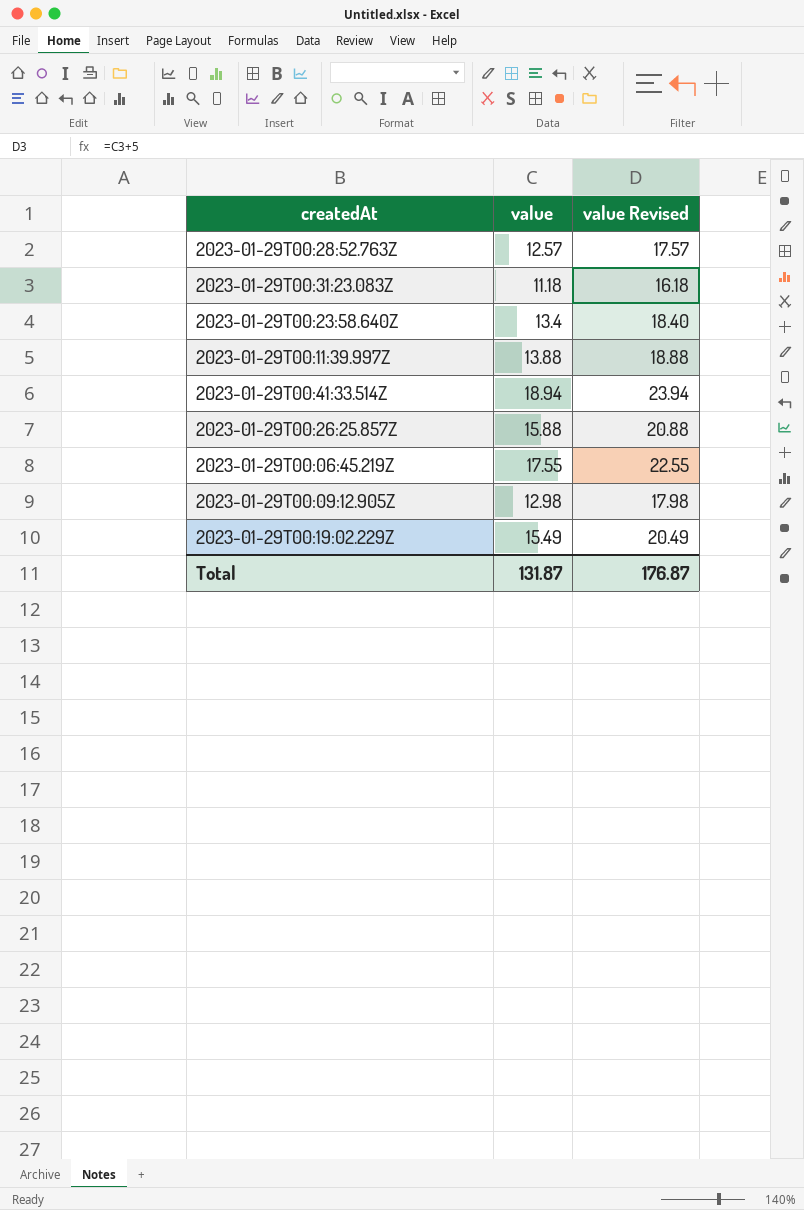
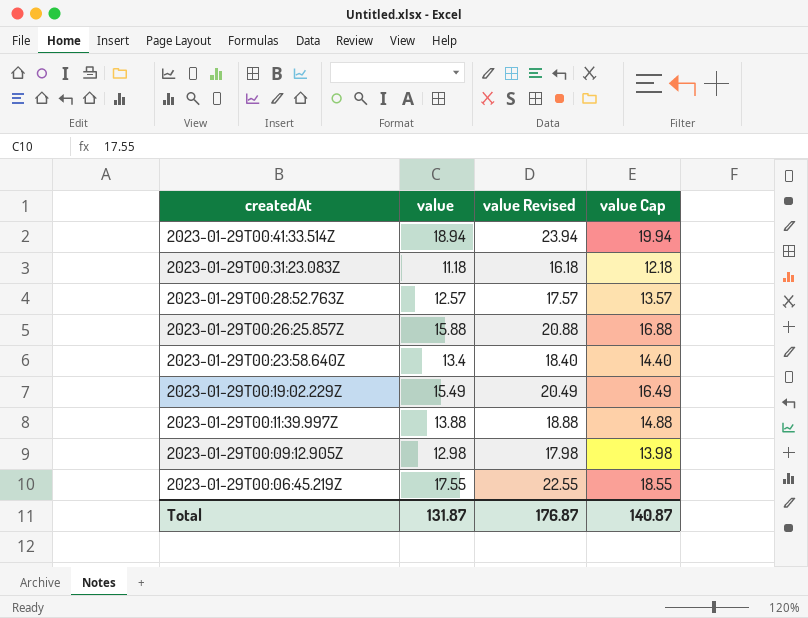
row order: none -> createdAt descending
column value Cap | formula: none -> [value] + 1

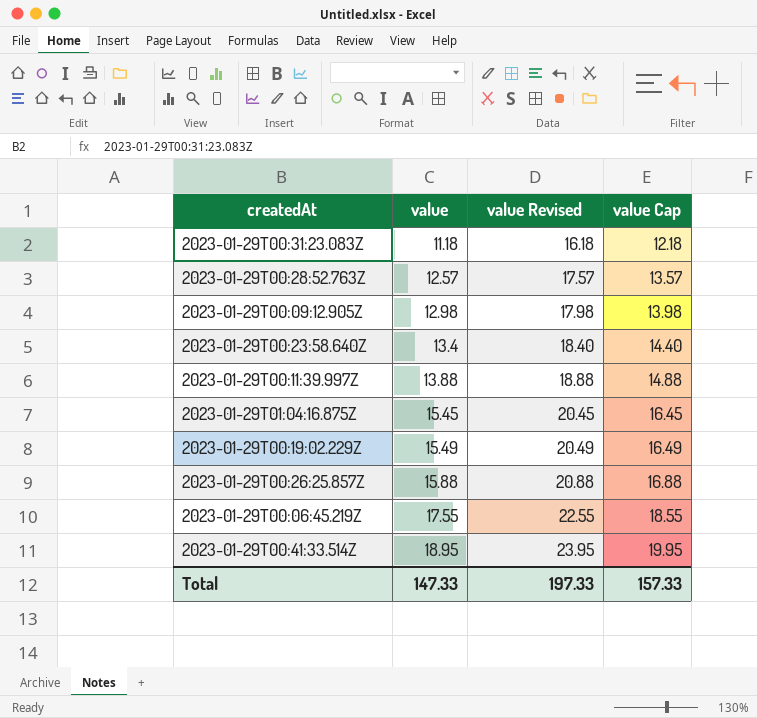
row order: createdAt descending -> value ascending
row 2023-01-29T01:04:16.875Z: none -> 15.45 | 20.45 | 16.45
2023-01-29T00:41:33.514Z | value: 18.94 -> 18.95
2023-01-29T00:41:33.514Z | value Revised: 23.94 -> 23.95
2023-01-29T00:41:33.514Z | value Cap: 19.94 -> 19.95
Total | value: 131.87 -> 147.33
Total | value Revised: 176.87 -> 197.33
Total | value Cap: 140.87 -> 157.33

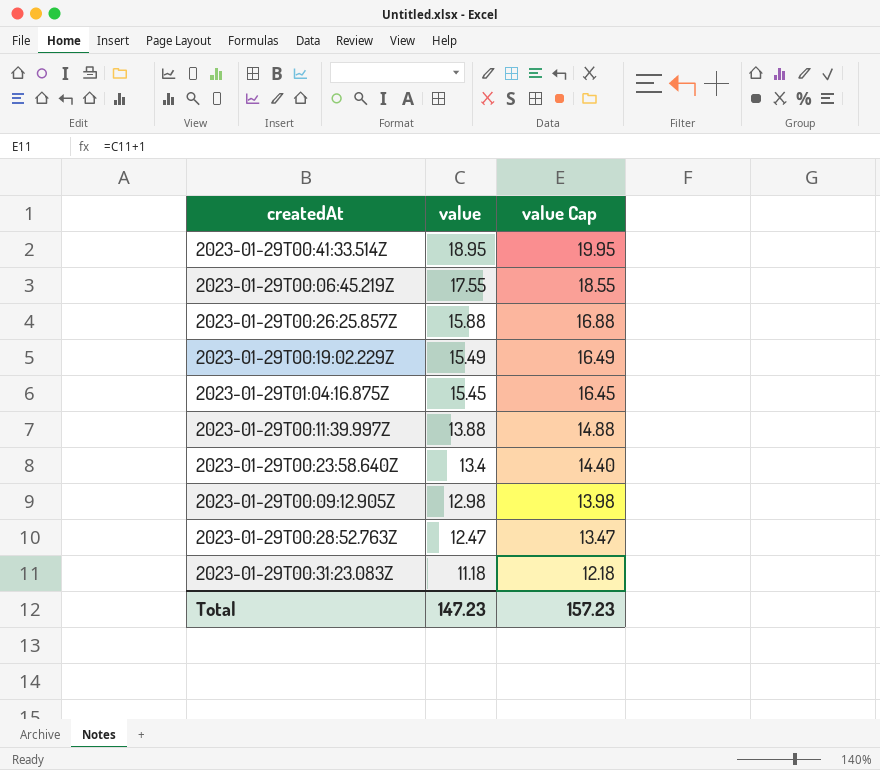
row order: value ascending -> value descending
column value Revised | formula: [value] + 5 -> none
2023-01-29T00:28:52.763Z | value: 12.57 -> 12.47
2023-01-29T00:28:52.763Z | value Cap: 13.57 -> 13.47
Total | value: 147.33 -> 147.23
Total | value Cap: 157.33 -> 157.23

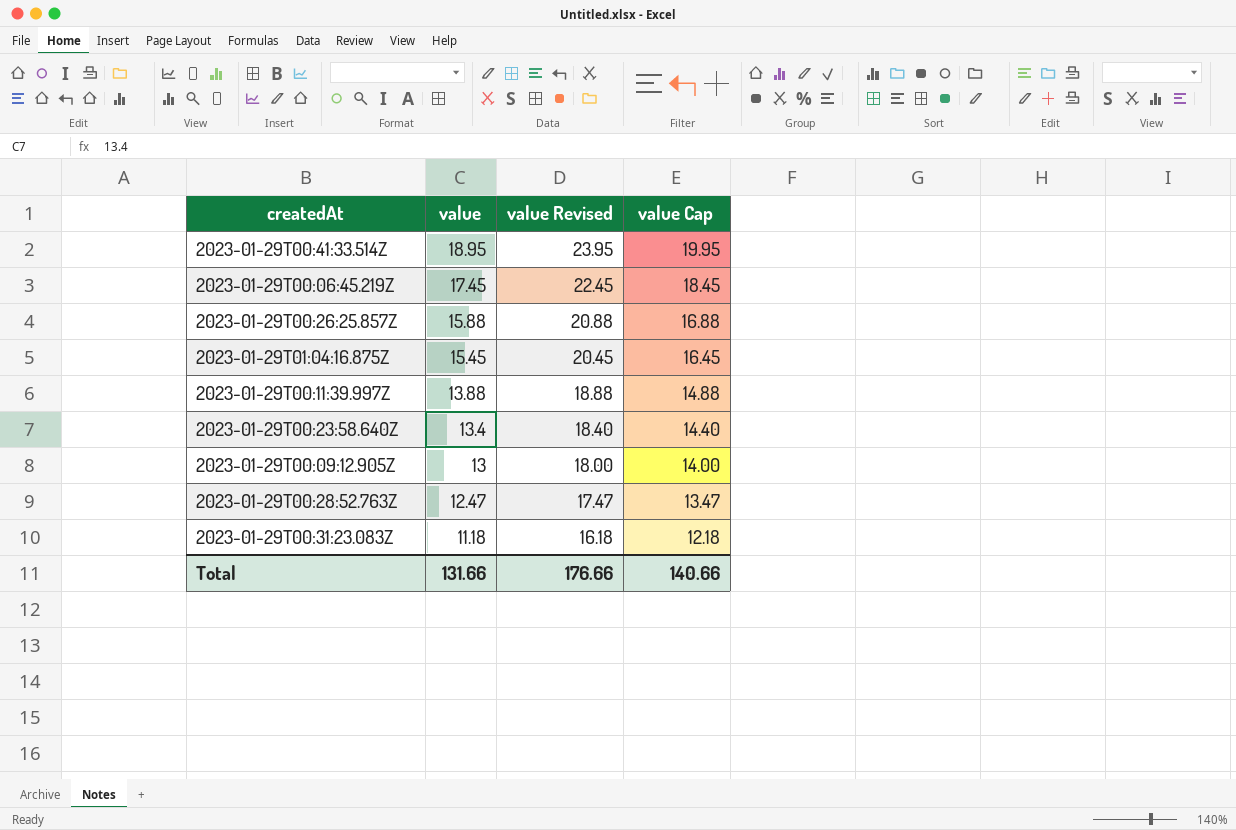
column value Revised | formula: none -> [value] + 5
row 2023-01-29T00:19:02.229Z: 15.49 | 16.49 -> none
2023-01-29T00:06:45.219Z | value: 17.55 -> 17.45
2023-01-29T00:06:45.219Z | value Cap: 18.55 -> 18.45
2023-01-29T00:09:12.905Z | value: 12.98 -> 13
2023-01-29T00:09:12.905Z | value Cap: 13.98 -> 14.00
Total | value: 147.23 -> 131.66
Total | value Cap: 157.23 -> 140.66

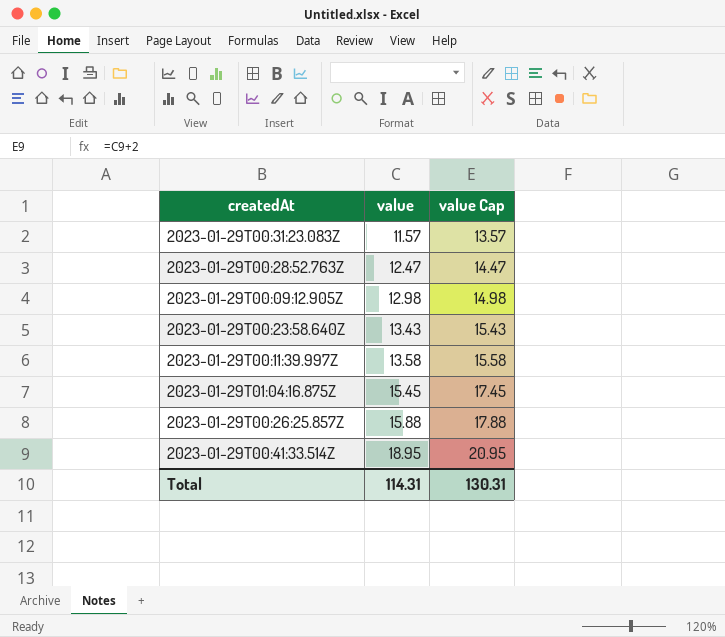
row order: value descending -> value ascending
column value Revised | formula: [value] + 5 -> none
column value Cap | formula: [value] + 1 -> [value] + 2
row 2023-01-29T00:06:45.219Z: 17.45 | 22.45 | 18.45 -> none
2023-01-29T00:31:23.083Z | value: 11.18 -> 11.57
2023-01-29T00:09:12.905Z | value: 13 -> 12.98
2023-01-29T00:23:58.640Z | value: 13.4 -> 13.43
2023-01-29T00:11:39.997Z | value: 13.88 -> 13.58
Total | value: 131.66 -> 114.31
Total | value Cap: 140.66 -> 130.31

